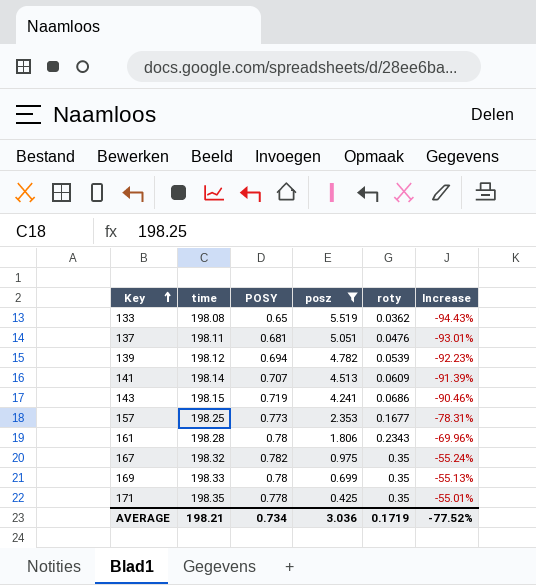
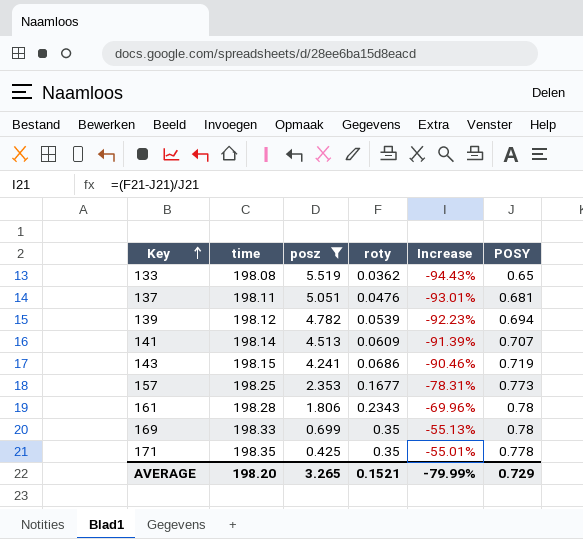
column POSY | position: 3 -> 6
row 167: 198.32 | 0.782 | 0.975 | 0.35 | -55.24% -> none
AVERAGE | time: 198.21 -> 198.20
AVERAGE | posz: 3.036 -> 3.265
AVERAGE | roty: 0.1719 -> 0.1521
AVERAGE | Increase: -77.52% -> -79.99%
AVERAGE | POSY: 0.734 -> 0.729

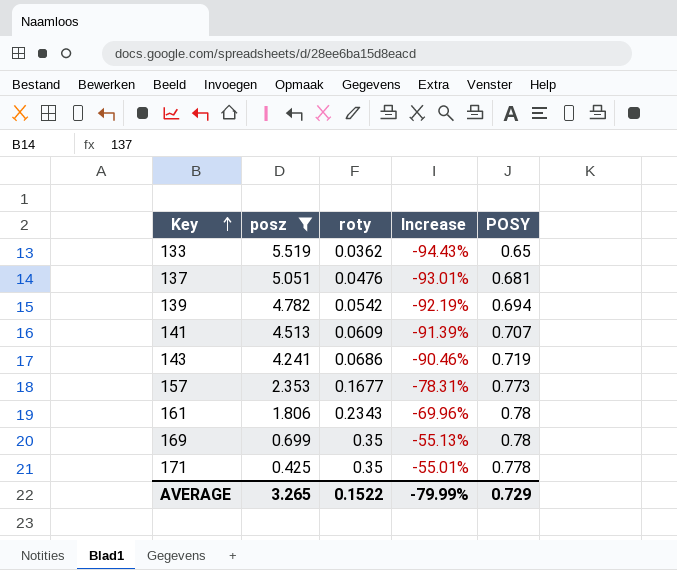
column time | position: 2 -> none
139 | roty: 0.0539 -> 0.0542
139 | Increase: -92.23% -> -92.19%
AVERAGE | roty: 0.1521 -> 0.1522

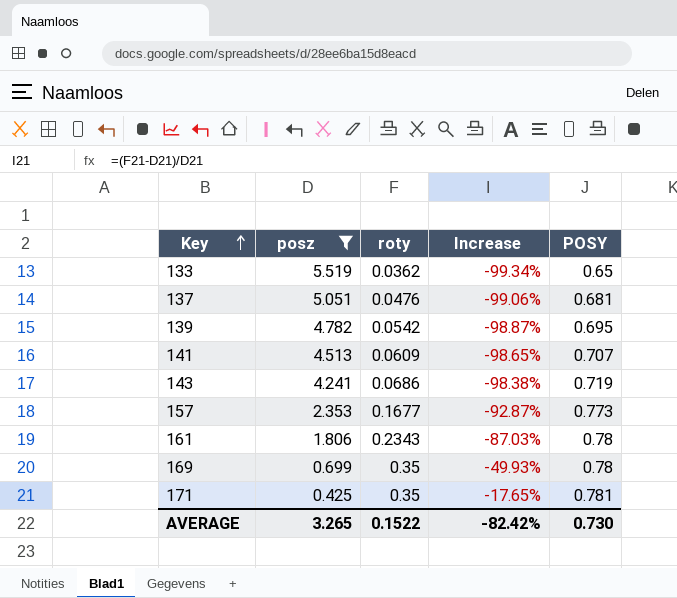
column Increase | formula: ([roty] - [POSY]) / [POSY] -> ([roty] - [posz]) / [posz]
139 | POSY: 0.694 -> 0.695
171 | POSY: 0.778 -> 0.781
AVERAGE | Increase: -79.99% -> -82.42%
AVERAGE | POSY: 0.729 -> 0.730

